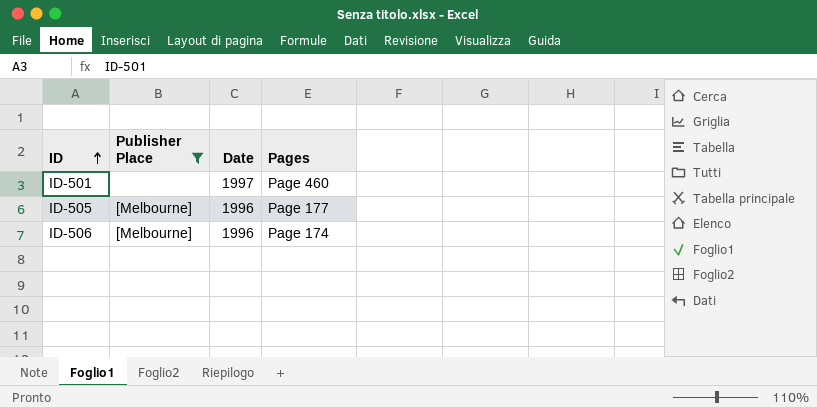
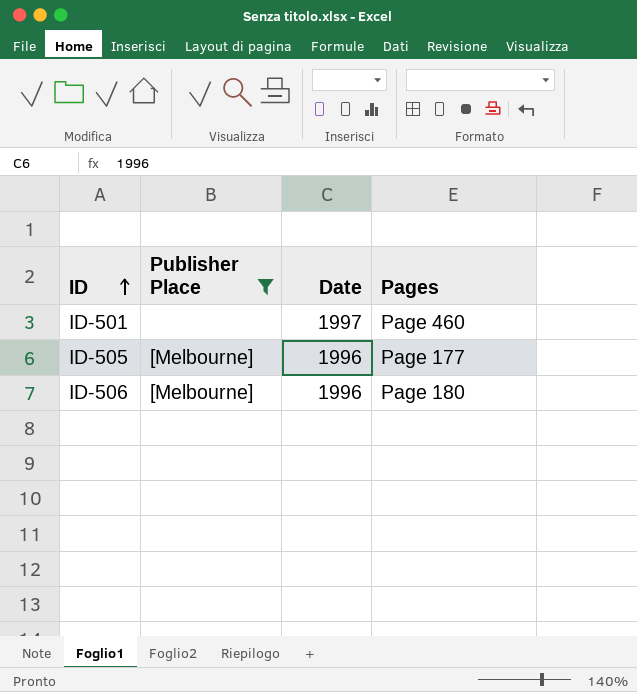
ID-506 | Pages: Page 174 -> Page 180

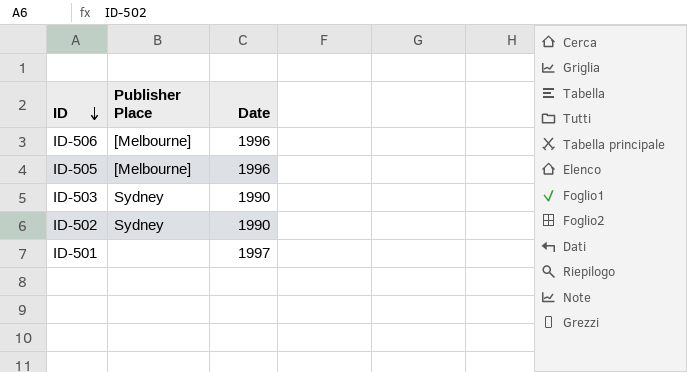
filter: Publisher Place != Sydney -> none
row order: ID ascending -> ID descending
column Pages | position: 4 -> none

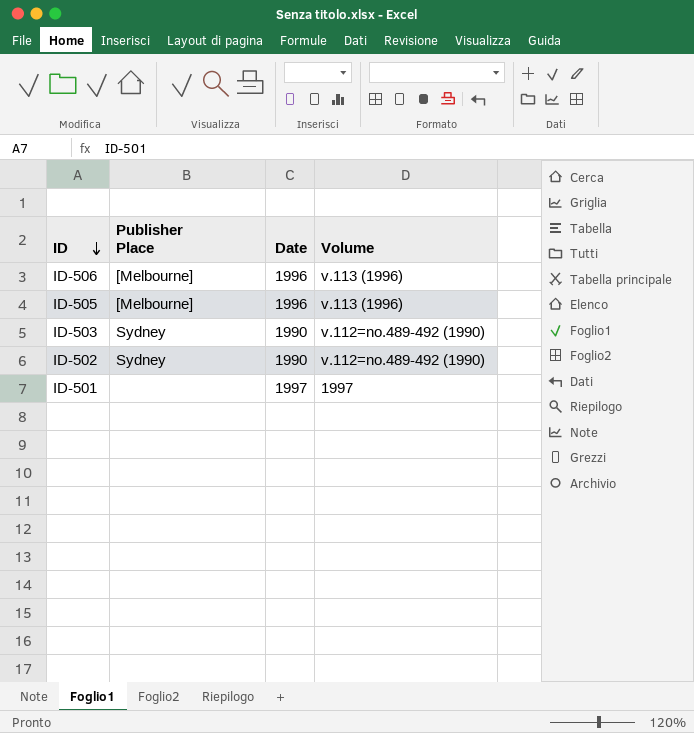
column Volume | position: none -> 4

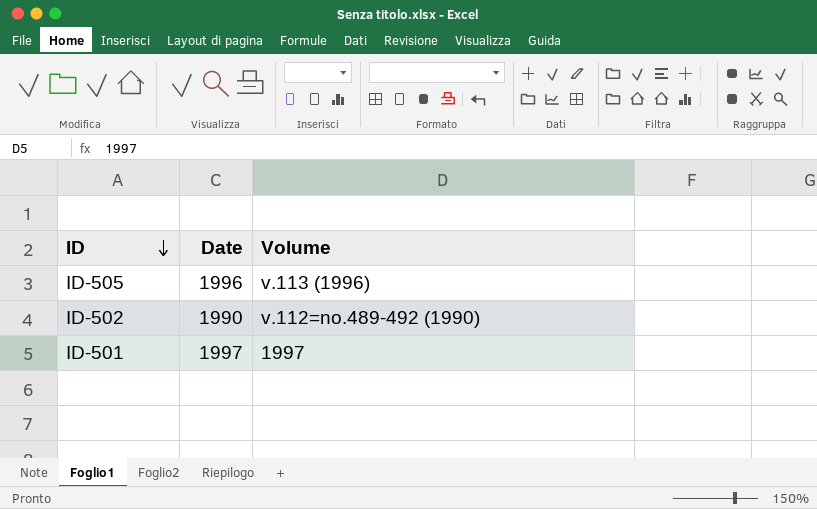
column Publisher Place | position: 2 -> none
row ID-506: [Melbourne] | 1996 | v.113 (1996) -> none
row ID-503: Sydney | 1990 | v.112=no.489-492 (1990) -> none

